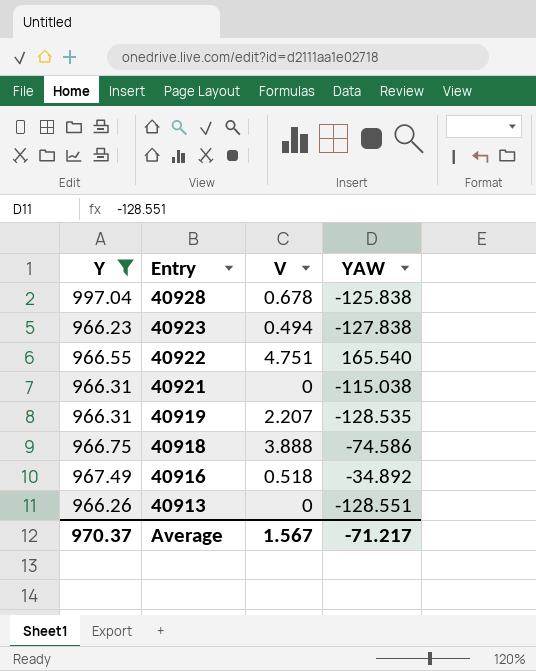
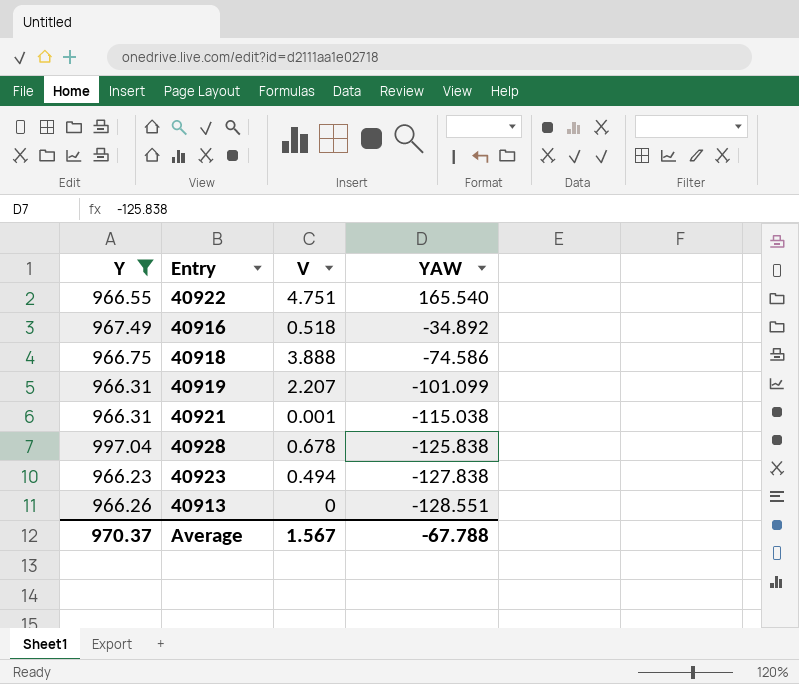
row order: Entry descending -> YAW descending
40919 | YAW: -128.535 -> -101.099
40921 | V: 0 -> 0.001
Average | YAW: -71.217 -> -67.788

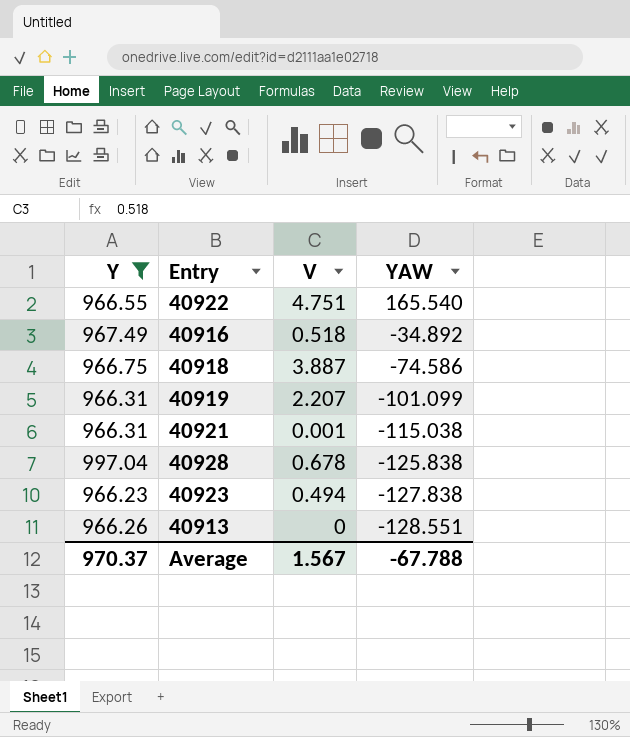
40918 | V: 3.888 -> 3.887

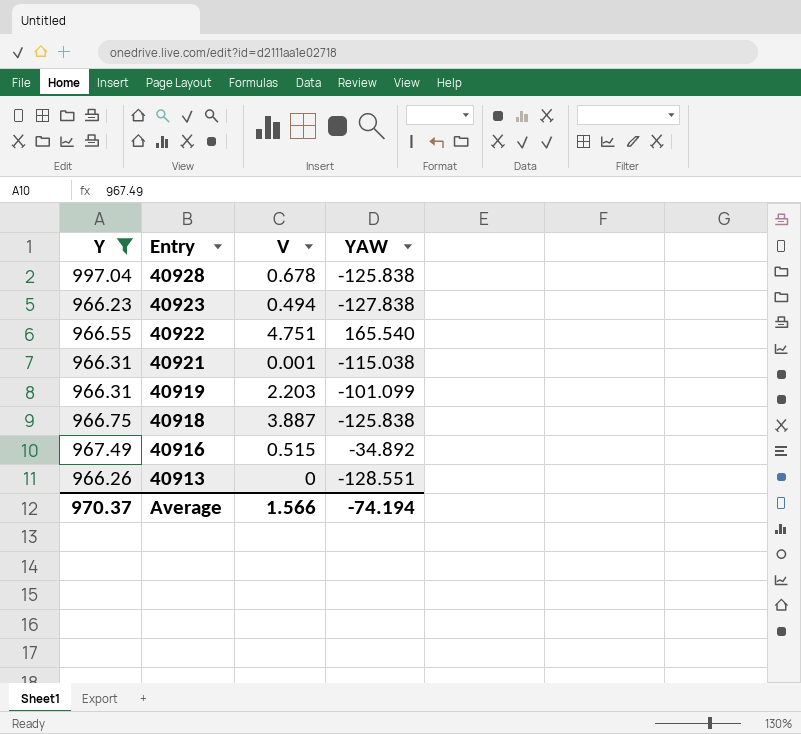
row order: YAW descending -> Entry descending
40919 | V: 2.207 -> 2.203
40918 | YAW: -74.586 -> -125.838
40916 | V: 0.518 -> 0.515
Average | V: 1.567 -> 1.566
Average | YAW: -67.788 -> -74.194

